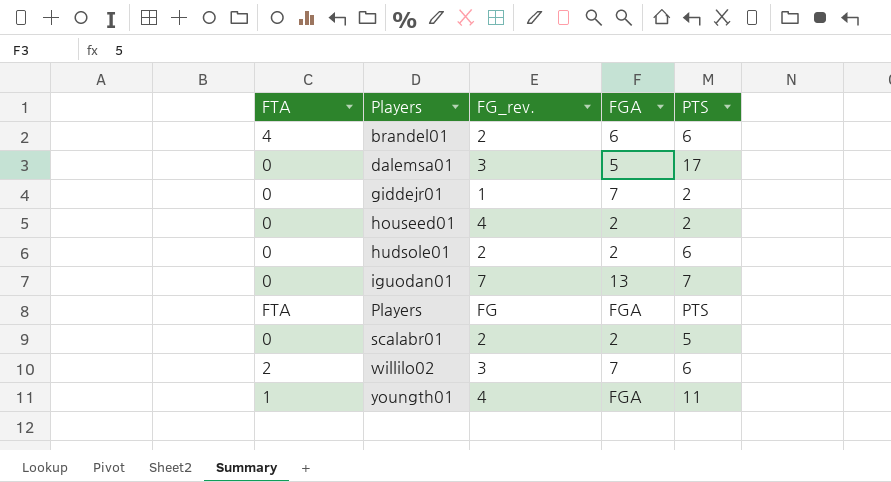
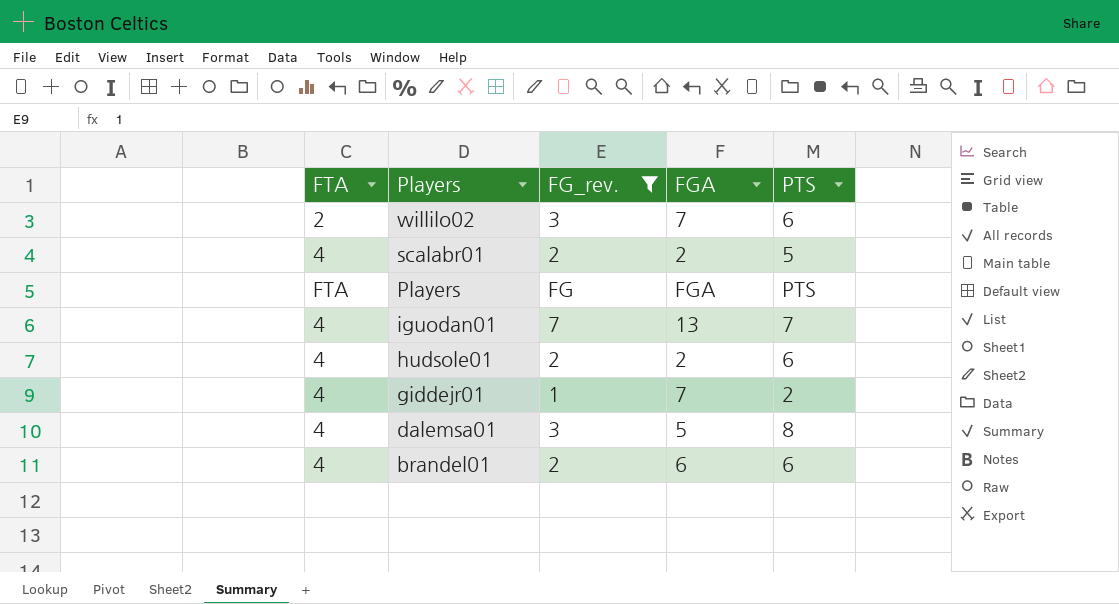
filter: none -> FG_rev. != 4
row order: Players ascending -> Players descending
scalabr01 | FTA: 0 -> 4
iguodan01 | FTA: 0 -> 4
hudsole01 | FTA: 0 -> 4
giddejr01 | FTA: 0 -> 4
dalemsa01 | FTA: 0 -> 4
dalemsa01 | PTS: 17 -> 8

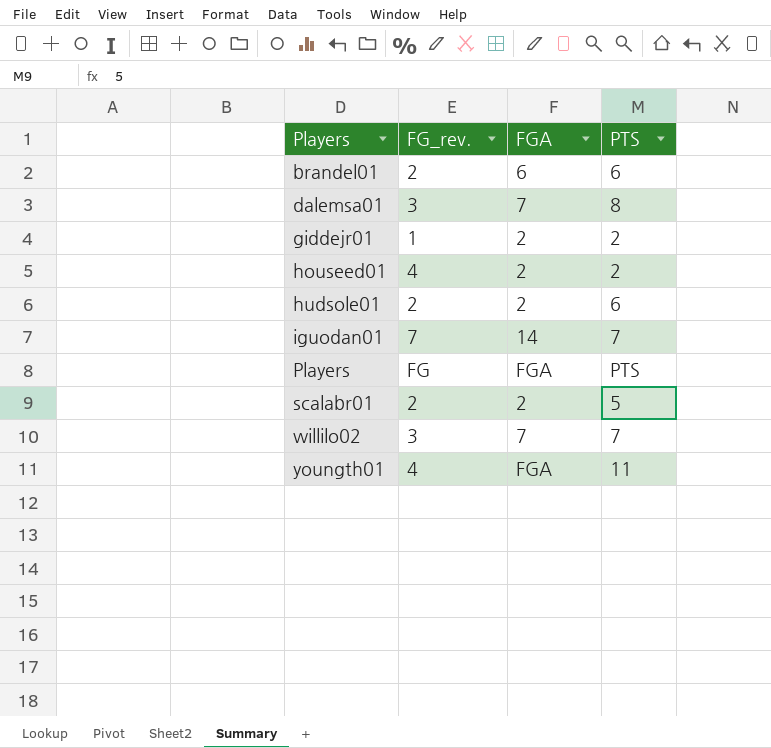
filter: FG_rev. != 4 -> none
row order: Players descending -> Players ascending
column FTA | position: 1 -> none
dalemsa01 | FGA: 5 -> 7
giddejr01 | FGA: 7 -> 2
iguodan01 | FGA: 13 -> 14
willilo02 | PTS: 6 -> 7

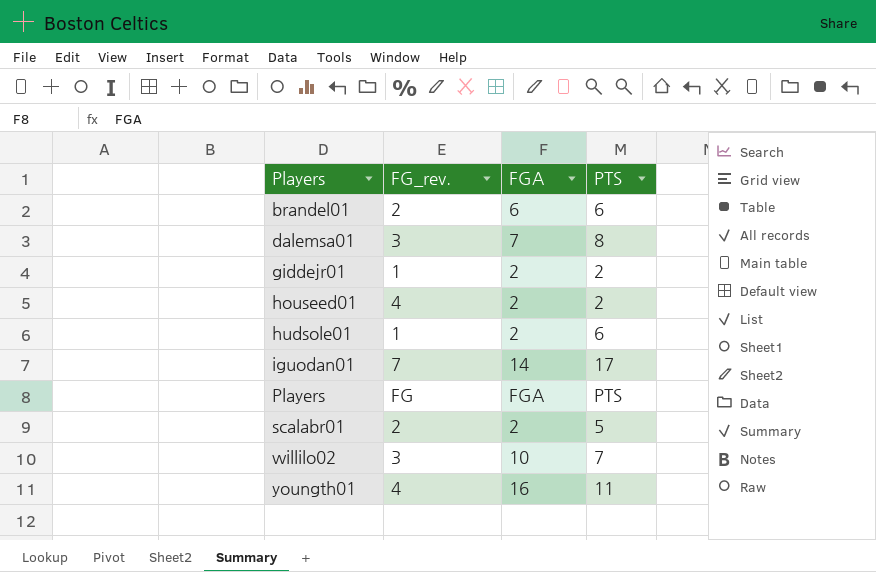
hudsole01 | FG_rev.: 2 -> 1
iguodan01 | PTS: 7 -> 17
willilo02 | FGA: 7 -> 10
youngth01 | FGA: FGA -> 16

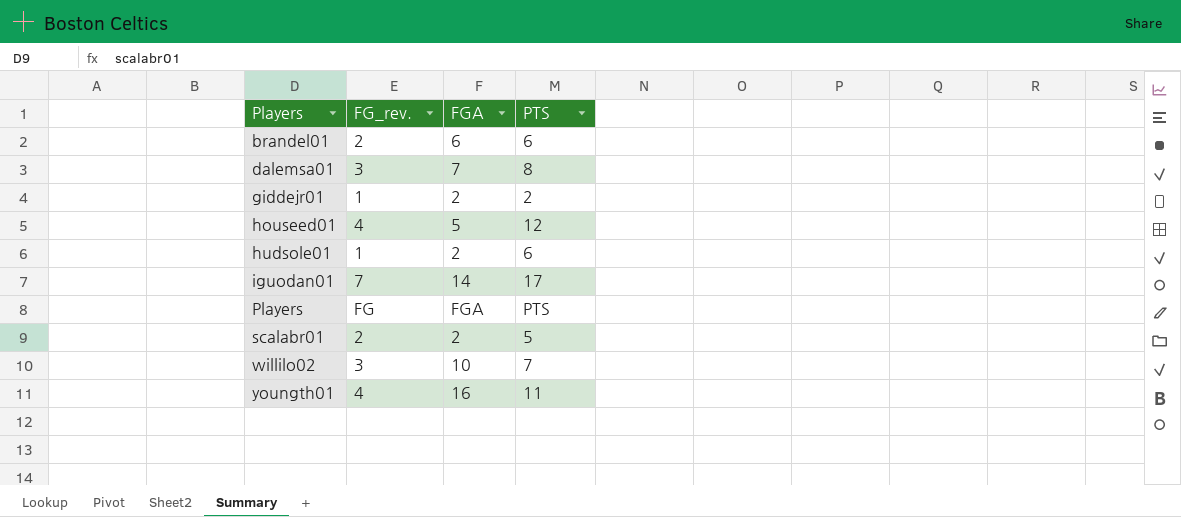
houseed01 | FGA: 2 -> 5
houseed01 | PTS: 2 -> 12

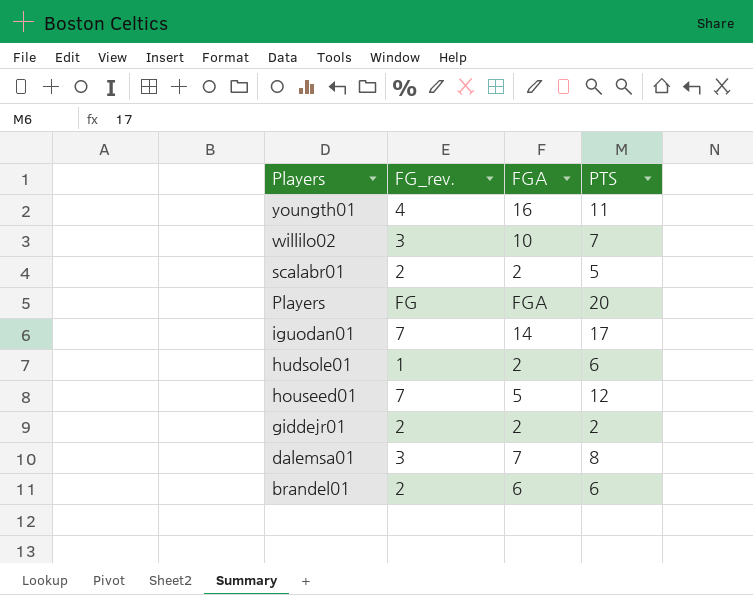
row order: Players ascending -> Players descending
Players | PTS: PTS -> 20
houseed01 | FG_rev.: 4 -> 7
giddejr01 | FG_rev.: 1 -> 2

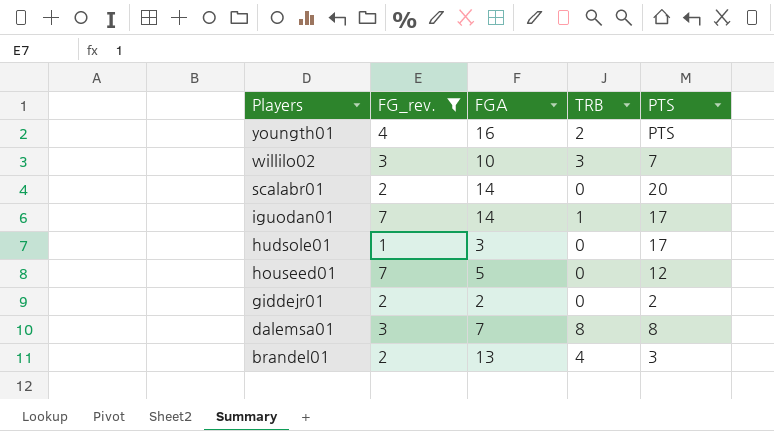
filter: none -> FG_rev. != FG
column TRB | position: none -> 4
youngth01 | PTS: 11 -> PTS
scalabr01 | FGA: 2 -> 14
scalabr01 | PTS: 5 -> 20
hudsole01 | FGA: 2 -> 3
hudsole01 | PTS: 6 -> 17
brandel01 | FGA: 6 -> 13
brandel01 | PTS: 6 -> 3

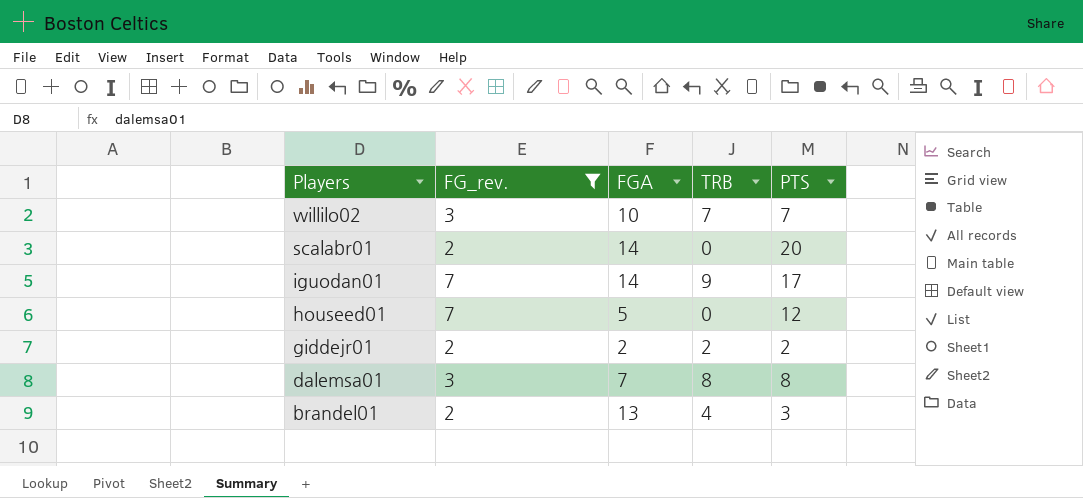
row youngth01: 4 | 16 | 2 | PTS -> none
row hudsole01: 1 | 3 | 0 | 17 -> none
willilo02 | TRB: 3 -> 7
iguodan01 | TRB: 1 -> 9
giddejr01 | TRB: 0 -> 2

